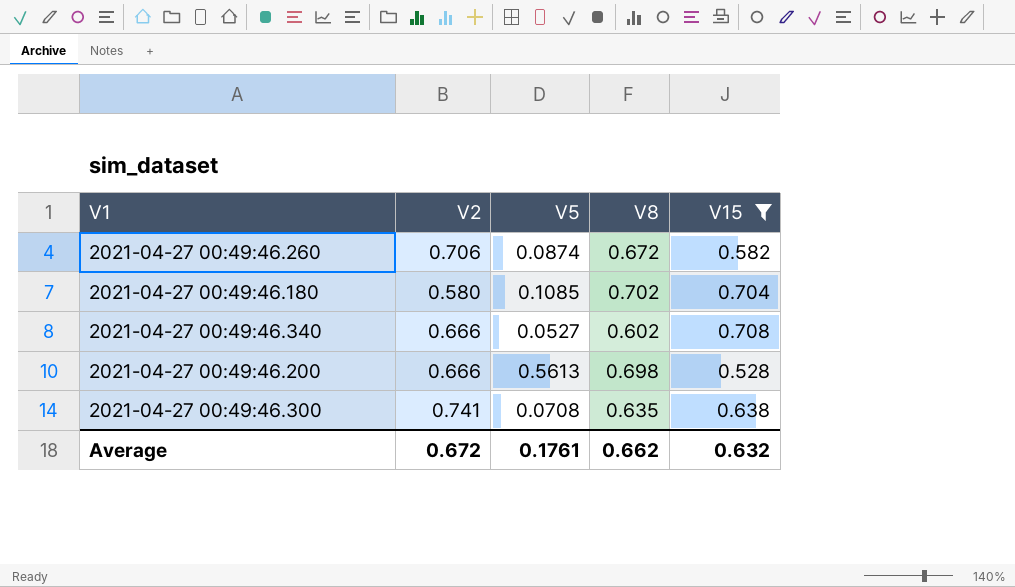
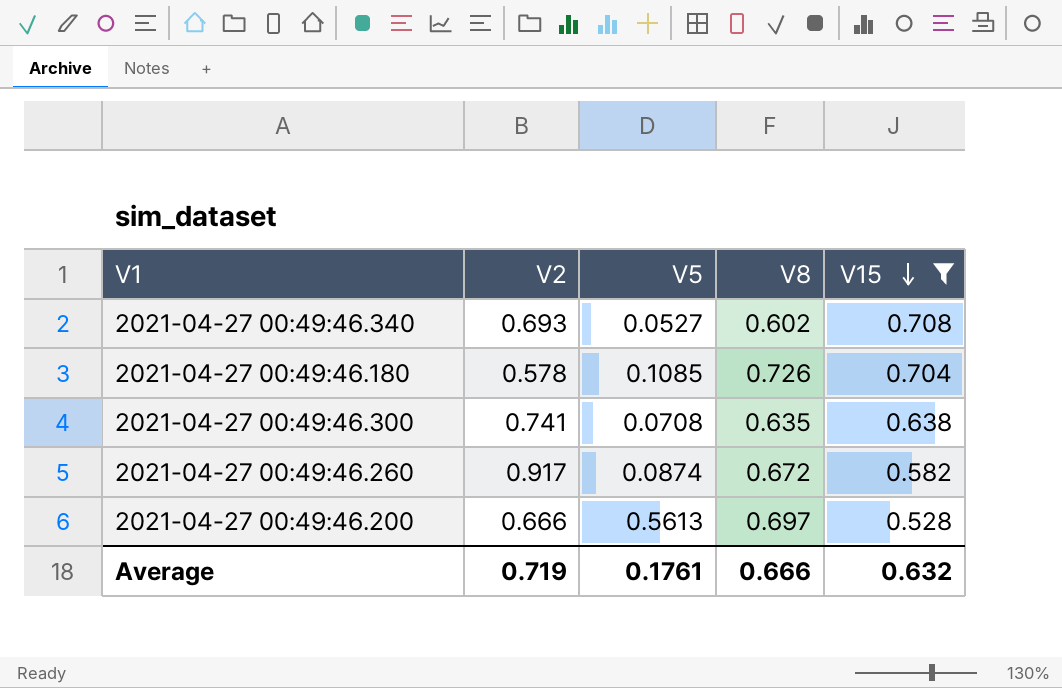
row order: none -> V15 descending
2021-04-27 00:49:46.340 | V2: 0.666 -> 0.693
2021-04-27 00:49:46.180 | V2: 0.580 -> 0.578
2021-04-27 00:49:46.180 | V8: 0.702 -> 0.726
2021-04-27 00:49:46.260 | V2: 0.706 -> 0.917
2021-04-27 00:49:46.200 | V8: 0.698 -> 0.697
Average | V2: 0.672 -> 0.719
Average | V8: 0.662 -> 0.666

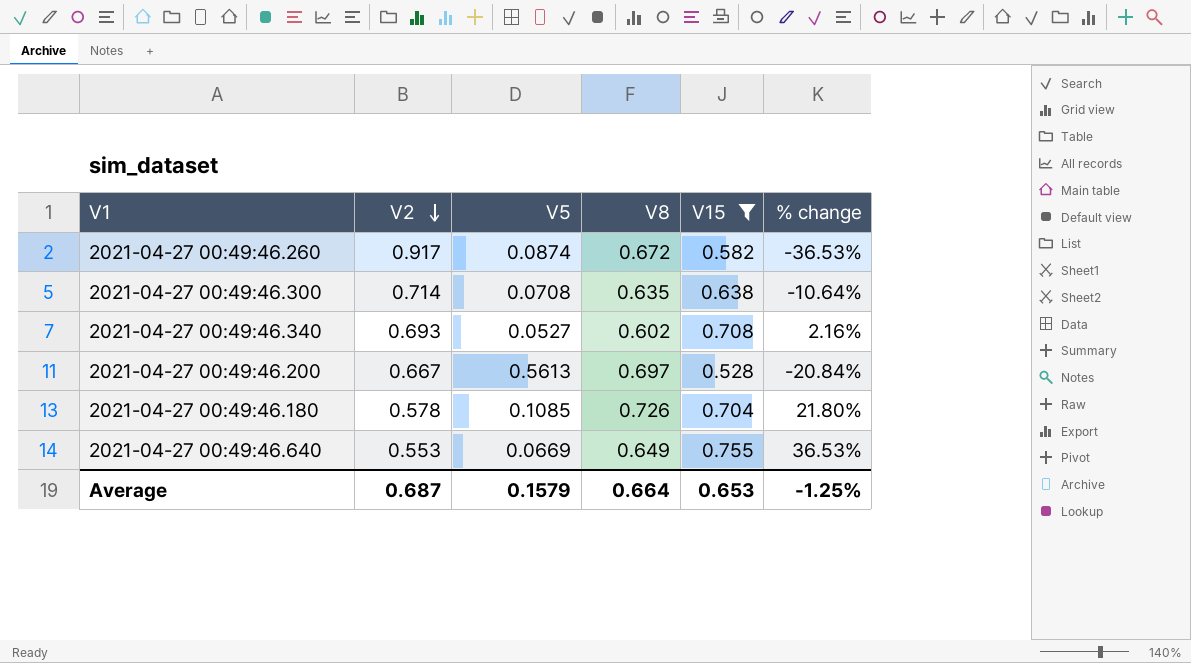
row order: V15 descending -> V2 descending
column % change | formula: none -> ([V15] - [V2]) / [V2]
2021-04-27 00:49:46.300 | V2: 0.741 -> 0.714
2021-04-27 00:49:46.200 | V2: 0.666 -> 0.667
row 2021-04-27 00:49:46.640: none -> 0.553 | 0.0669 | 0.649 | 0.755 | 36.53%
Average | V2: 0.719 -> 0.687
Average | V5: 0.1761 -> 0.1579
Average | V8: 0.666 -> 0.664
Average | V15: 0.632 -> 0.653

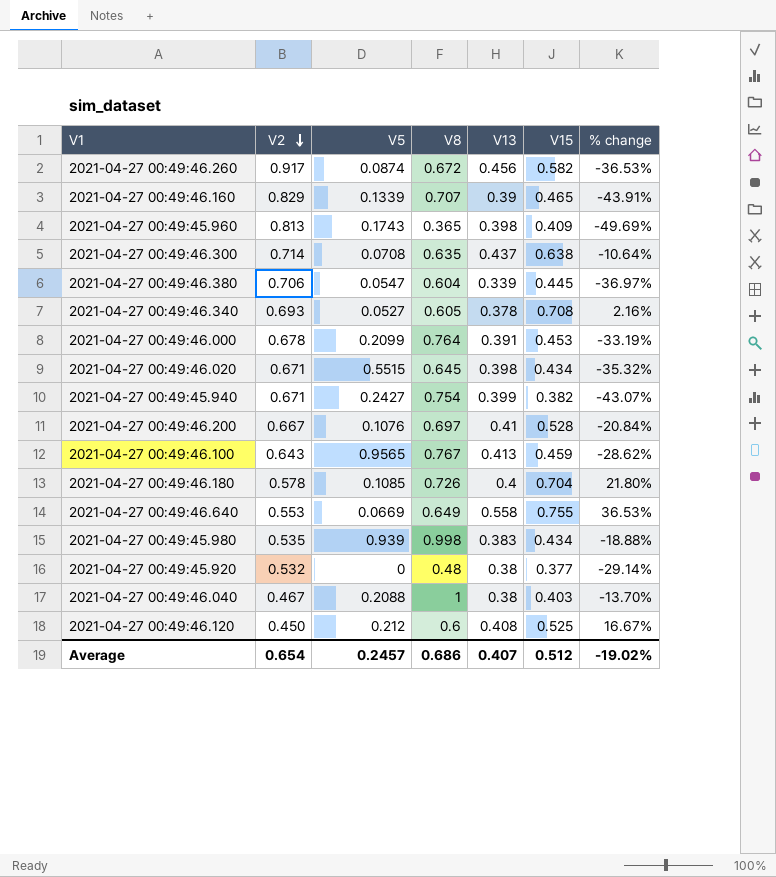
filter: V15 >= 0.528 -> none
column V13 | position: none -> 5
2021-04-27 00:49:46.340 | V8: 0.602 -> 0.605
2021-04-27 00:49:46.200 | V5: 0.5613 -> 0.1076
Average | V2: 0.687 -> 0.654
Average | V5: 0.1579 -> 0.2457
Average | V8: 0.664 -> 0.686
Average | V15: 0.653 -> 0.512
Average | % change: -1.25% -> -19.02%

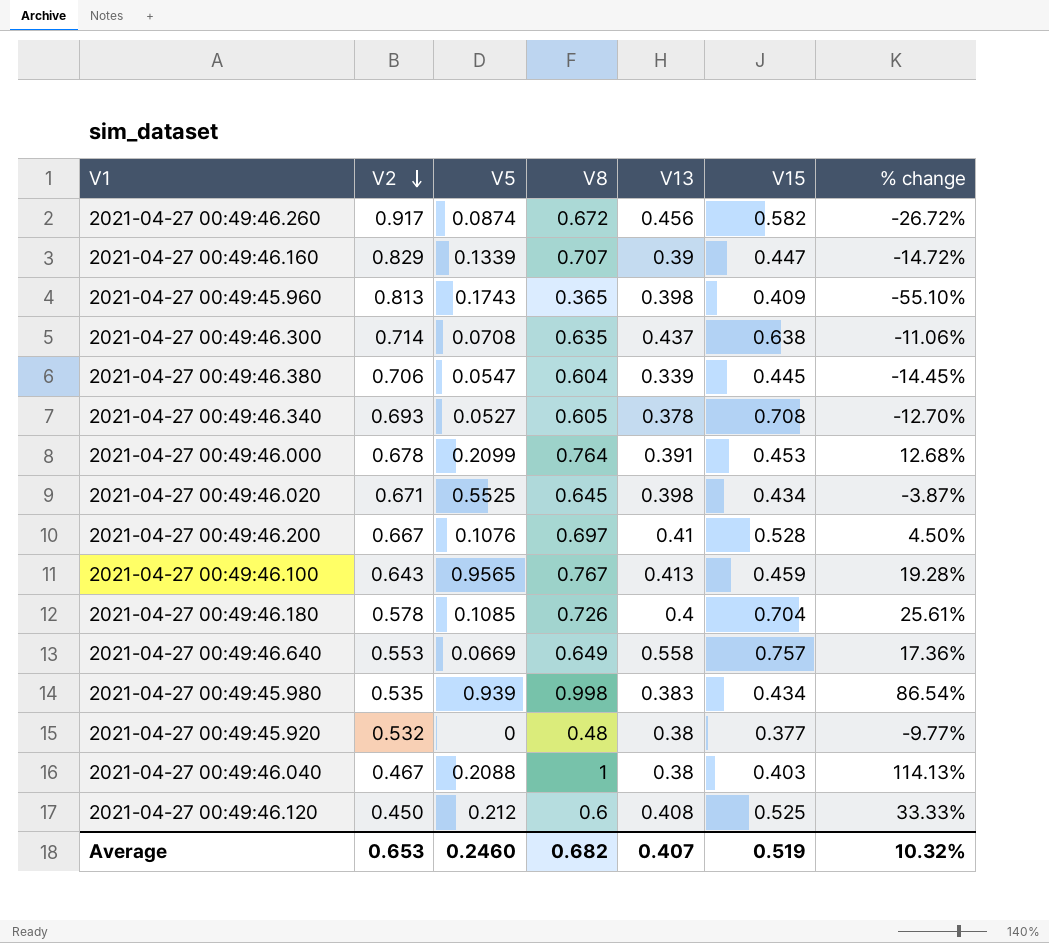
column % change | formula: ([V15] - [V2]) / [V2] -> ([V8] - [V2]) / [V2]
row 2021-04-27 00:49:45.940: 0.671 | 0.2427 | 0.754 | 0.399 | 0.382 | -43.07% -> none
2021-04-27 00:49:46.160 | V15: 0.465 -> 0.447
2021-04-27 00:49:46.020 | V5: 0.5515 -> 0.5525
2021-04-27 00:49:46.640 | V15: 0.755 -> 0.757
Average | V2: 0.654 -> 0.653
Average | V5: 0.2457 -> 0.2460
Average | V8: 0.686 -> 0.682
Average | V15: 0.512 -> 0.519
Average | % change: -19.02% -> 10.32%

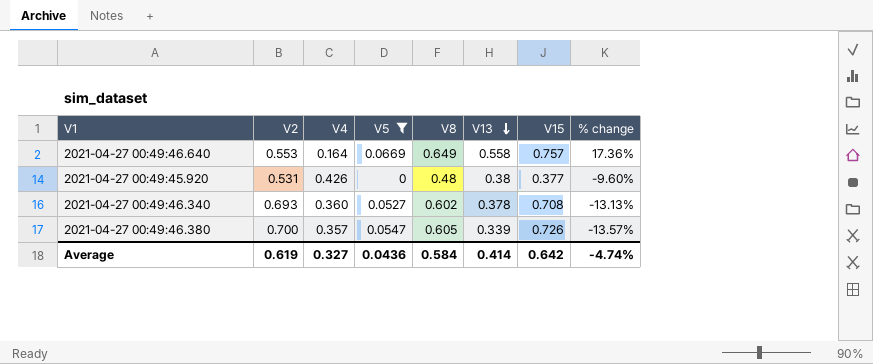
filter: none -> V5 <= 0.0669
row order: V2 descending -> V13 descending
column V4 | position: none -> 3
2021-04-27 00:49:45.920 | V2: 0.532 -> 0.531
2021-04-27 00:49:45.920 | % change: -9.77% -> -9.60%
2021-04-27 00:49:46.340 | V8: 0.605 -> 0.602
2021-04-27 00:49:46.340 | % change: -12.70% -> -13.13%
2021-04-27 00:49:46.380 | V2: 0.706 -> 0.700
2021-04-27 00:49:46.380 | V8: 0.604 -> 0.605
2021-04-27 00:49:46.380 | V15: 0.445 -> 0.726
2021-04-27 00:49:46.380 | % change: -14.45% -> -13.57%
Average | V2: 0.653 -> 0.619
Average | V5: 0.2460 -> 0.0436
Average | V8: 0.682 -> 0.584
Average | V13: 0.407 -> 0.414
Average | V15: 0.519 -> 0.642
Average | % change: 10.32% -> -4.74%

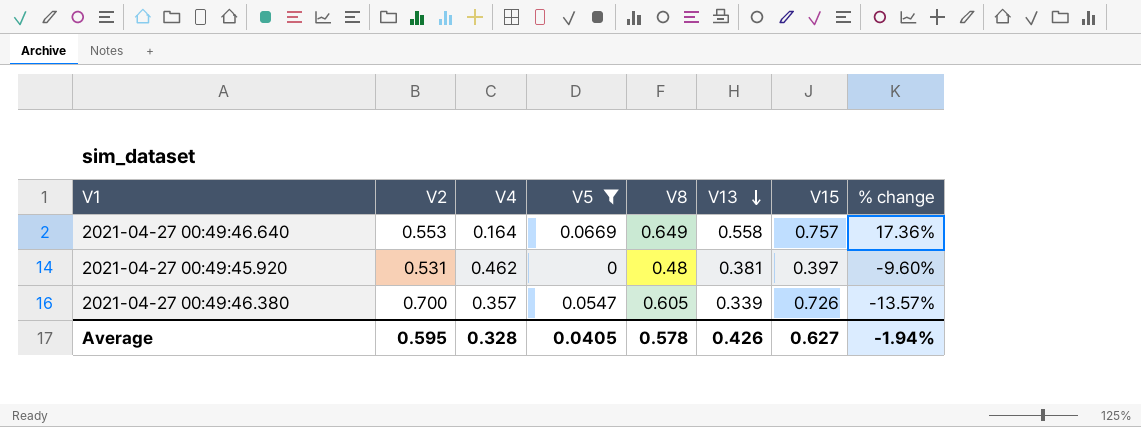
row 2021-04-27 00:49:46.340: 0.693 | 0.360 | 0.0527 | 0.602 | 0.378 | 0.708 | -13.13% -> none
2021-04-27 00:49:45.920 | V4: 0.426 -> 0.462
2021-04-27 00:49:45.920 | V13: 0.38 -> 0.381
2021-04-27 00:49:45.920 | V15: 0.377 -> 0.397
Average | V2: 0.619 -> 0.595
Average | V4: 0.327 -> 0.328
Average | V5: 0.0436 -> 0.0405
Average | V8: 0.584 -> 0.578
Average | V13: 0.414 -> 0.426
Average | V15: 0.642 -> 0.627
Average | % change: -4.74% -> -1.94%

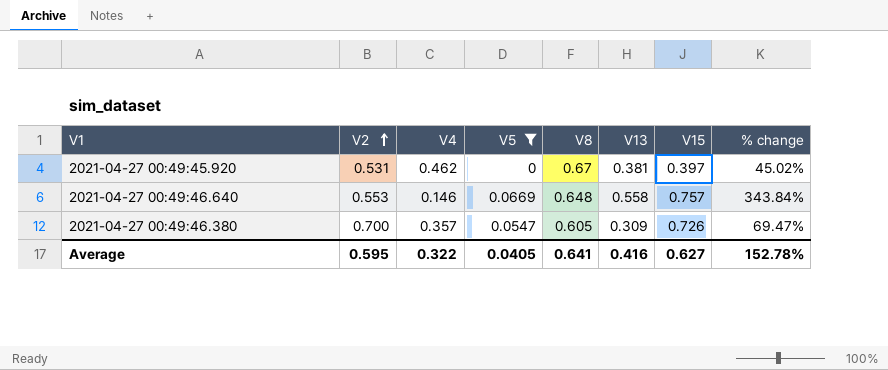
row order: V13 descending -> V2 ascending
column % change | formula: ([V8] - [V2]) / [V2] -> ([V8] - [V4]) / [V4]
2021-04-27 00:49:45.920 | V8: 0.48 -> 0.67
2021-04-27 00:49:46.640 | V4: 0.164 -> 0.146
2021-04-27 00:49:46.640 | V8: 0.649 -> 0.648
2021-04-27 00:49:46.380 | V13: 0.339 -> 0.309
Average | V4: 0.328 -> 0.322
Average | V8: 0.578 -> 0.641
Average | V13: 0.426 -> 0.416
Average | % change: -1.94% -> 152.78%

